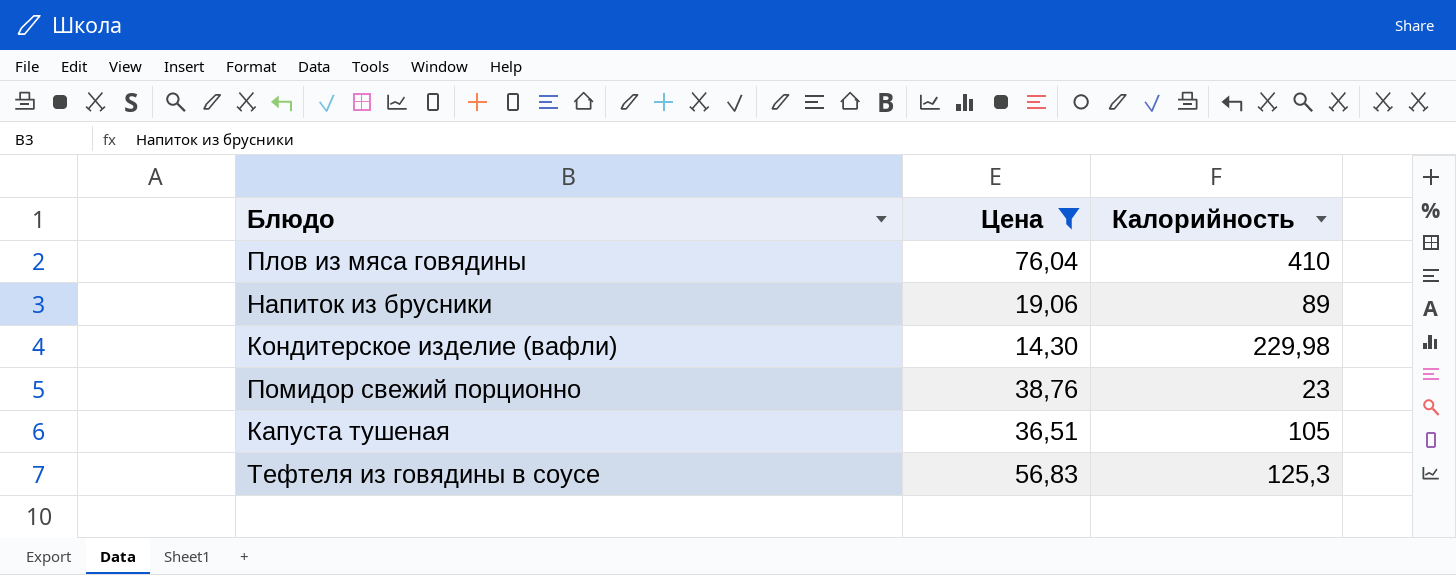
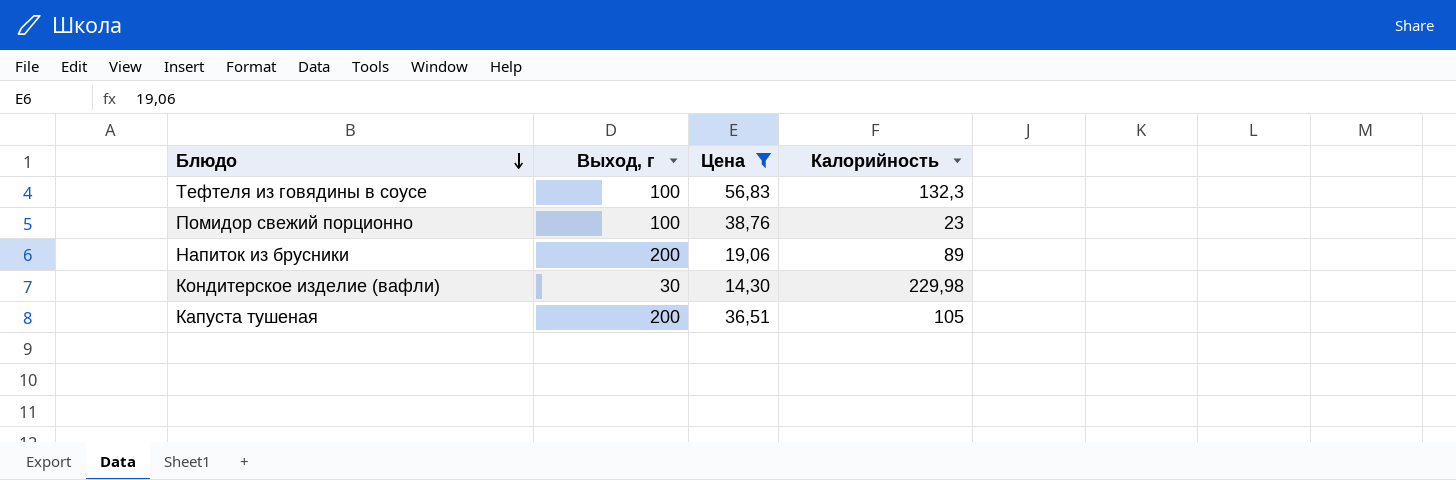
row order: none -> Блюдо descending
column Выход, г | position: none -> 2
row Плов из мяса говядины: 76,04 | 410 -> none
Тефтеля из говядины в соусе | Калорийность: 125,3 -> 132,3

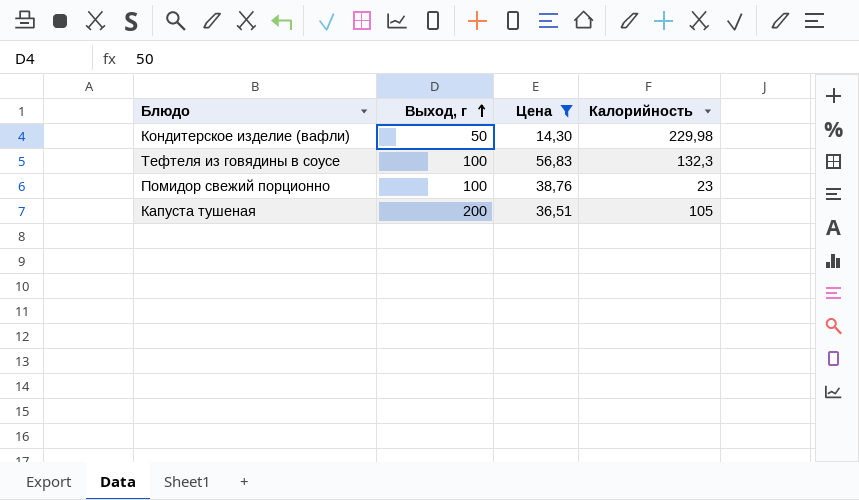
row order: Блюдо descending -> Выход, г ascending
row Напиток из брусники: 200 | 19,06 | 89 -> none
Кондитерское изделие (вафли) | Выход, г: 30 -> 50

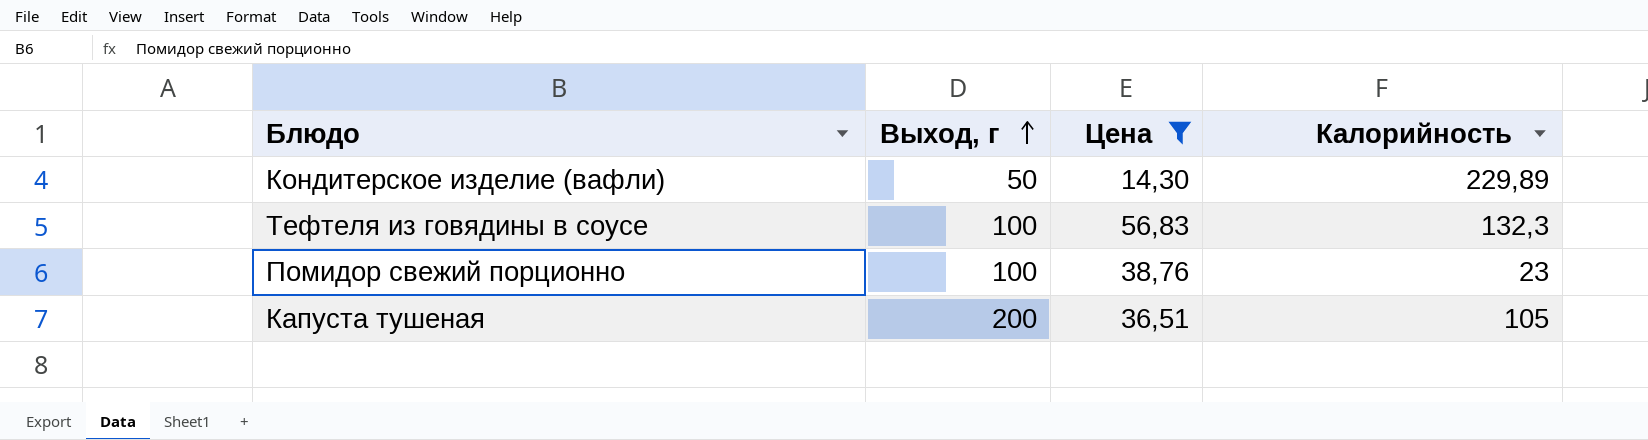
Кондитерское изделие (вафли) | Калорийность: 229,98 -> 229,89

